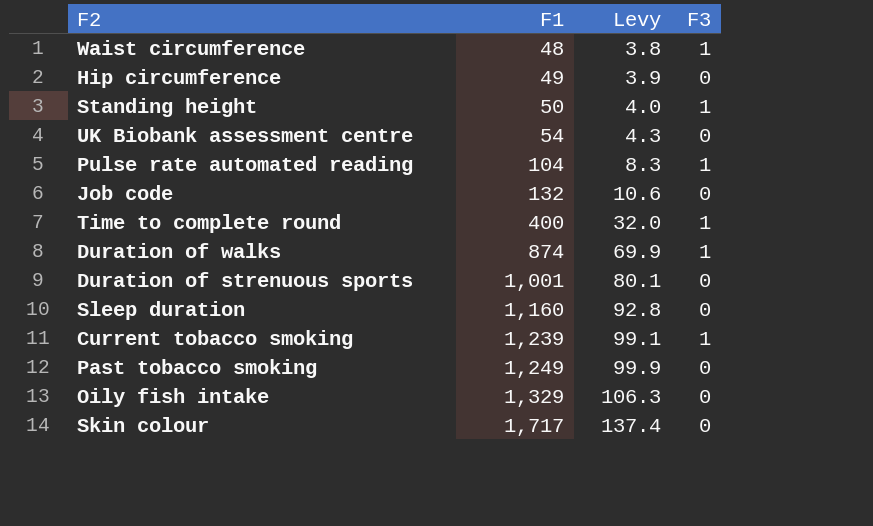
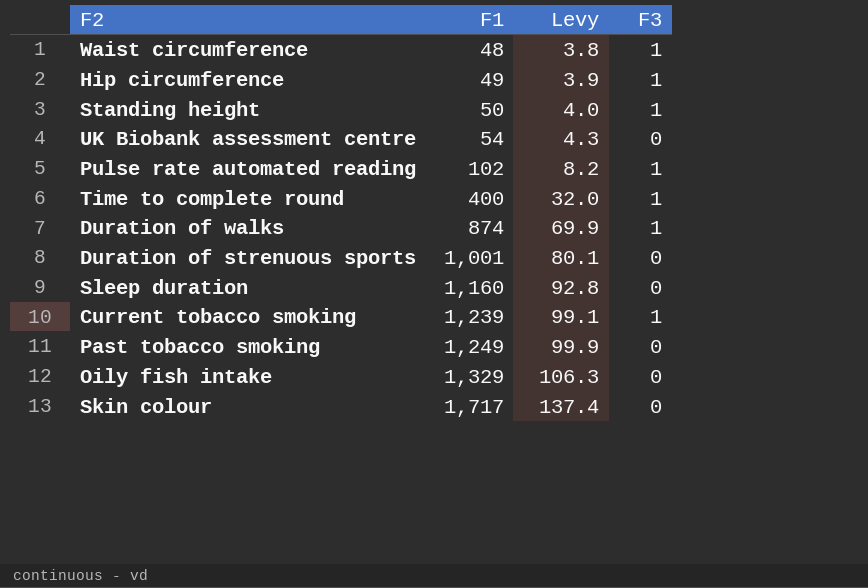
row Job code: 132 | 10.6 | 0 -> none
Hip circumference | F3: 0 -> 1
Pulse rate automated reading | F1: 104 -> 102
Pulse rate automated reading | Levy: 8.3 -> 8.2

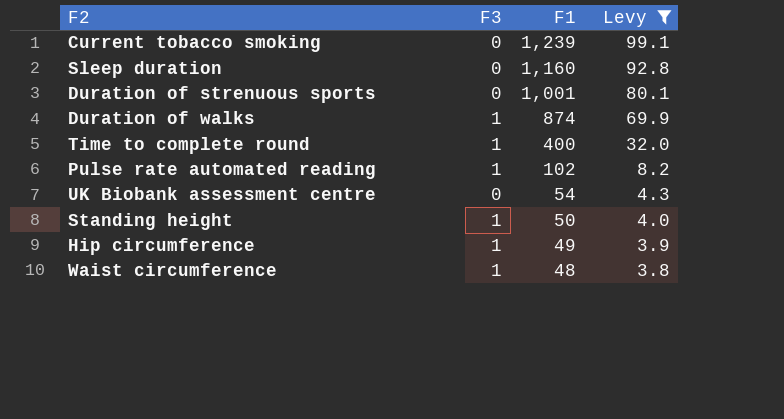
filter: none -> Levy <= 99.1
row order: F1 ascending -> F1 descending
column F3 | position: 4 -> 2
Current tobacco smoking | F3: 1 -> 0

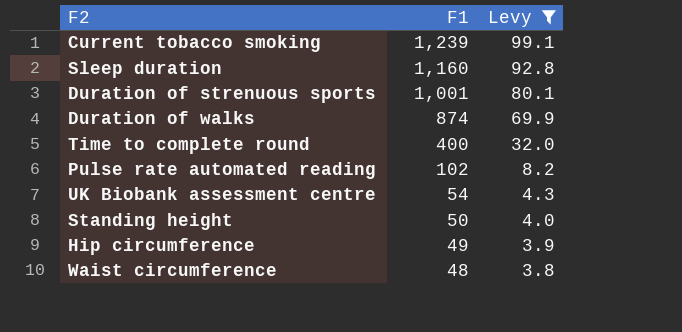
column F3 | position: 2 -> none

